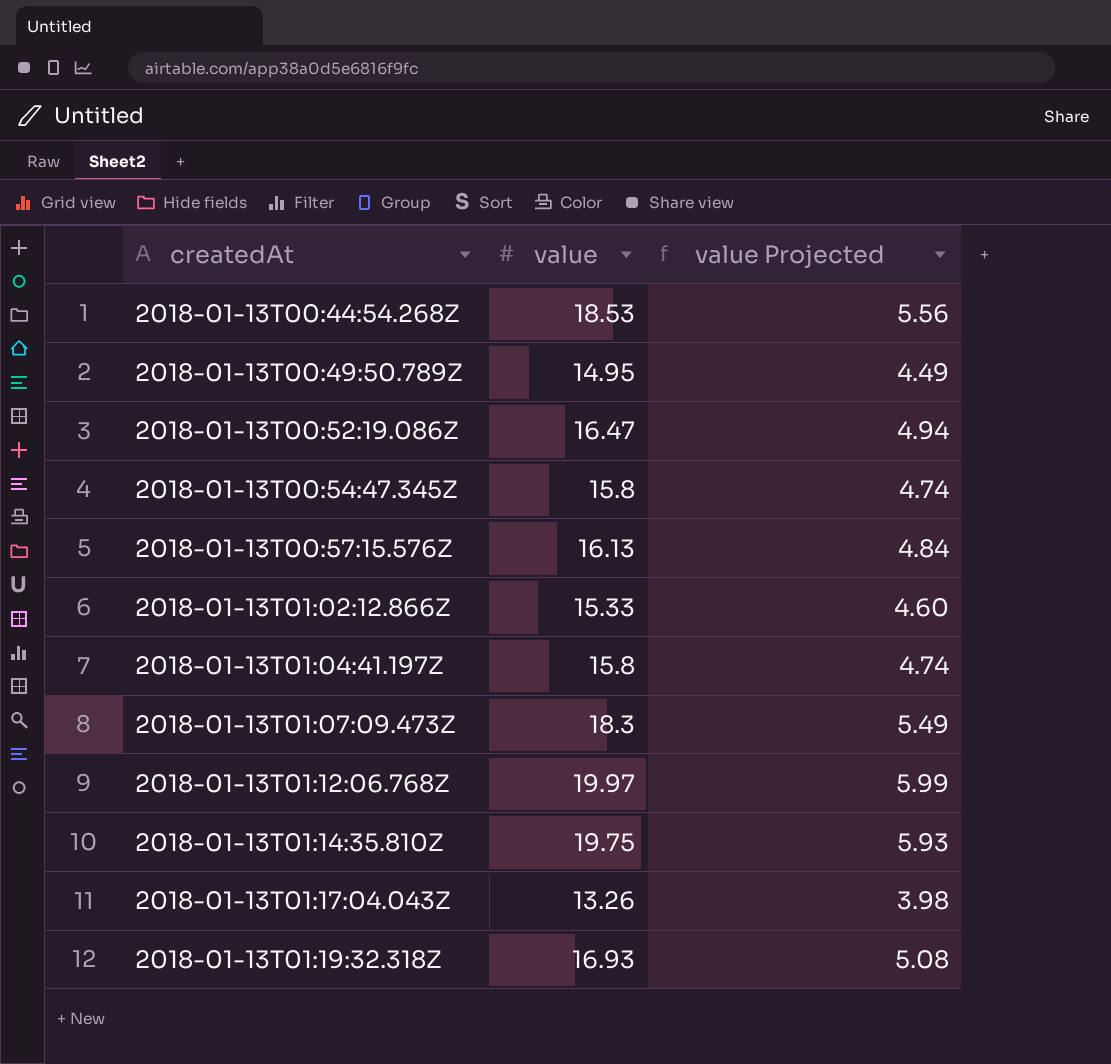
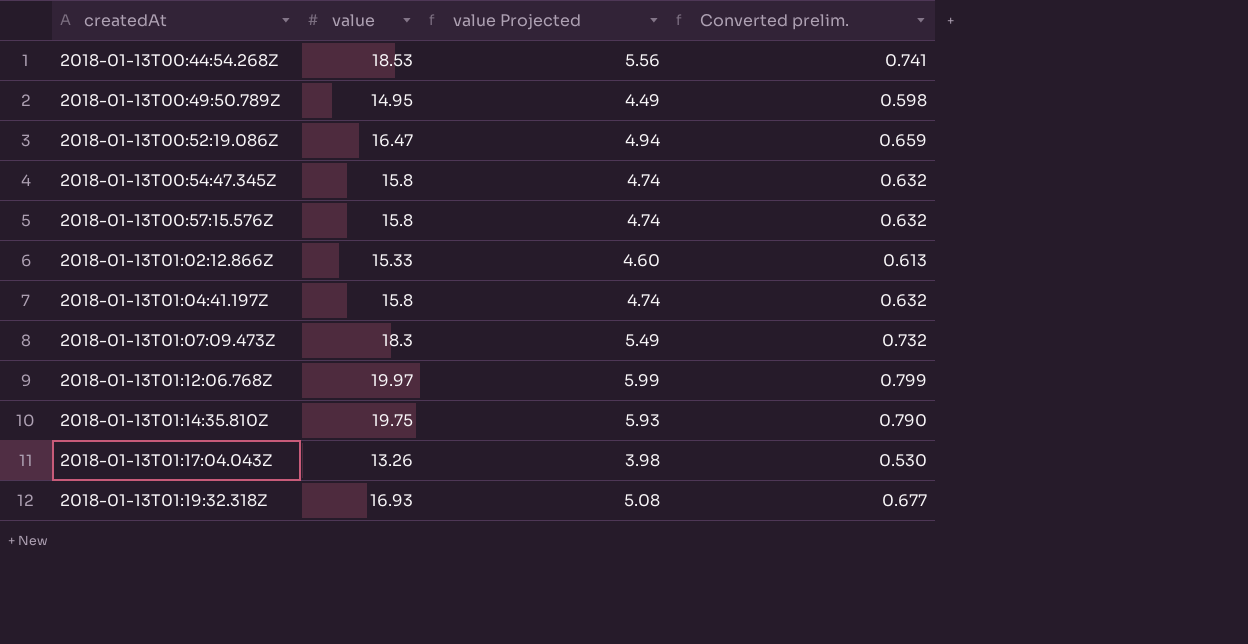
column Converted prelim. | formula: none -> [value] * 0.04
2018-01-13T00:57:15.576Z | value: 16.13 -> 15.8
2018-01-13T00:57:15.576Z | value Projected: 4.84 -> 4.74

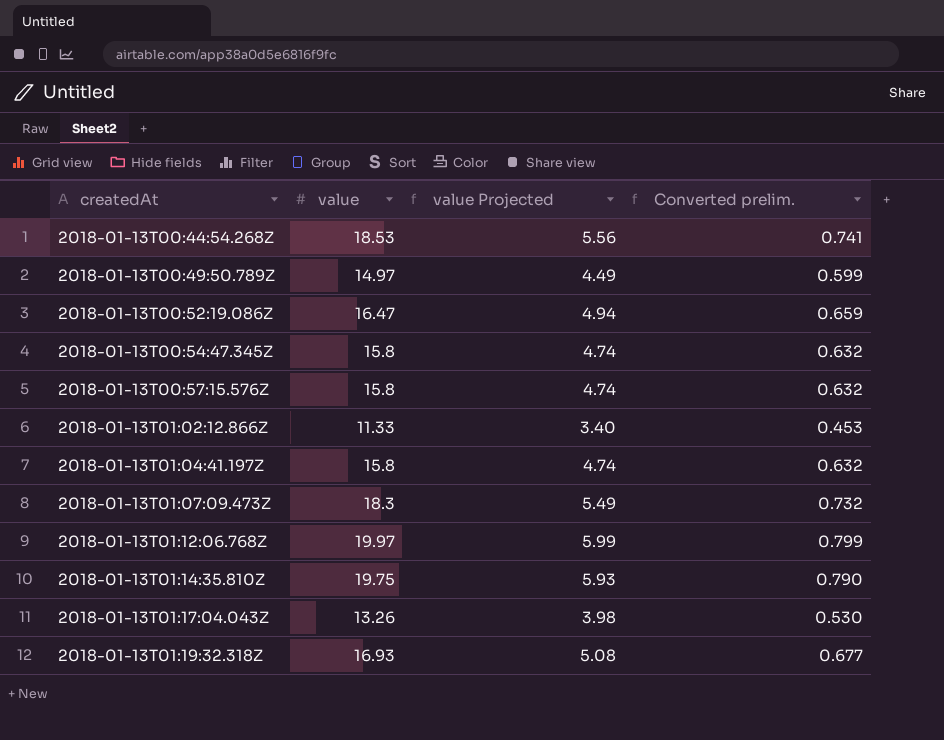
2018-01-13T00:49:50.789Z | value: 14.95 -> 14.97
2018-01-13T00:49:50.789Z | Converted prelim.: 0.598 -> 0.599
2018-01-13T01:02:12.866Z | value: 15.33 -> 11.33
2018-01-13T01:02:12.866Z | value Projected: 4.60 -> 3.40
2018-01-13T01:02:12.866Z | Converted prelim.: 0.613 -> 0.453

